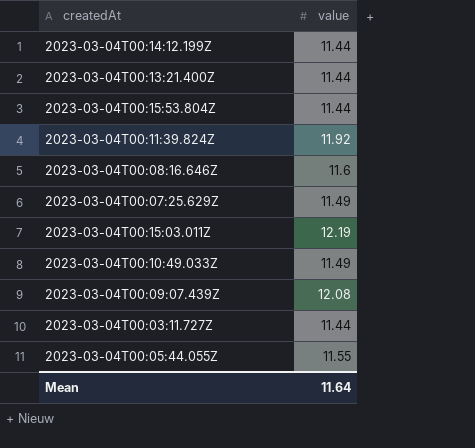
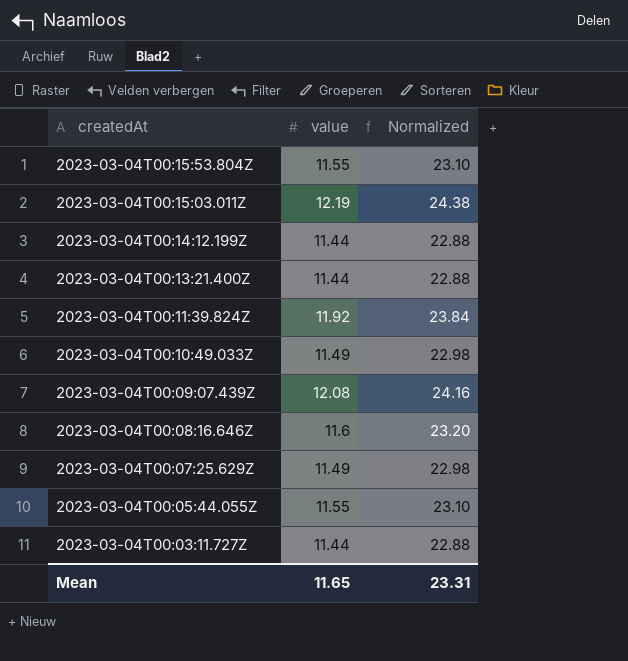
row order: none -> createdAt descending
column Normalized | formula: none -> [value] * 2
2023-03-04T00:15:53.804Z | value: 11.44 -> 11.55
Mean | value: 11.64 -> 11.65

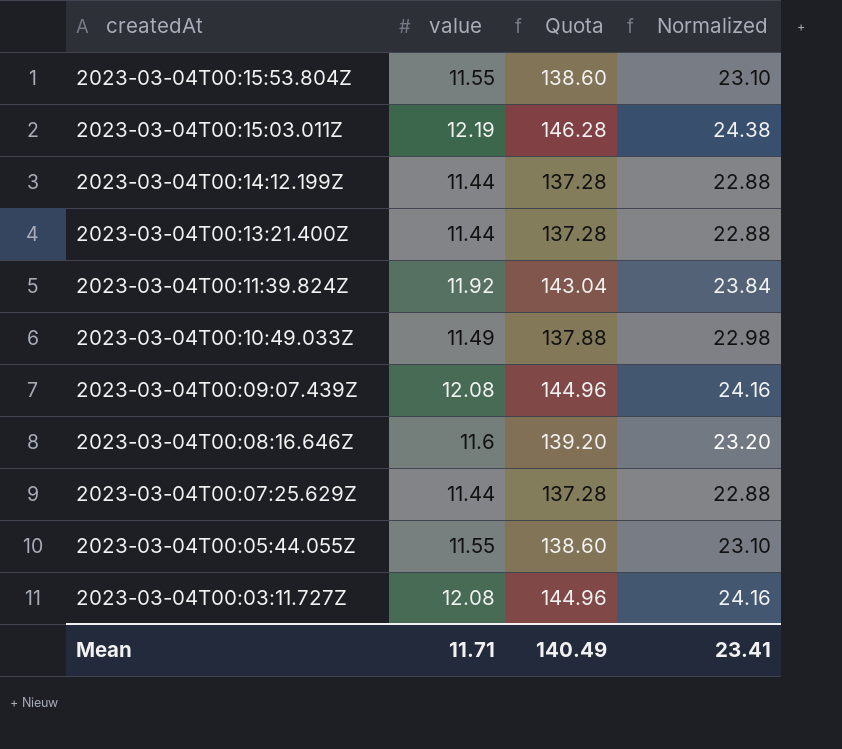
column Quota | formula: none -> [value] * 12
2023-03-04T00:07:25.629Z | value: 11.49 -> 11.44
2023-03-04T00:07:25.629Z | Normalized: 22.98 -> 22.88
2023-03-04T00:03:11.727Z | value: 11.44 -> 12.08
2023-03-04T00:03:11.727Z | Normalized: 22.88 -> 24.16
Mean | value: 11.65 -> 11.71
Mean | Normalized: 23.31 -> 23.41

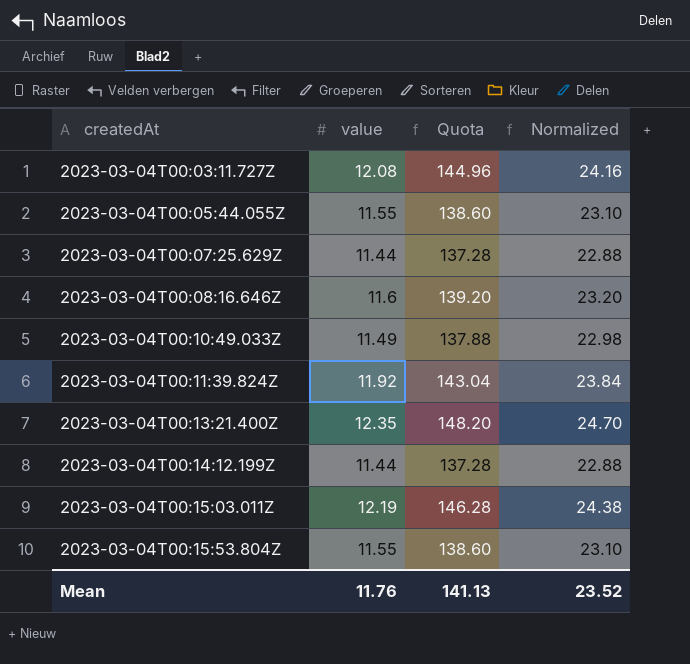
row order: createdAt descending -> createdAt ascending
row 2023-03-04T00:09:07.439Z: 12.08 | 144.96 | 24.16 -> none
2023-03-04T00:13:21.400Z | value: 11.44 -> 12.35
2023-03-04T00:13:21.400Z | Quota: 137.28 -> 148.20
2023-03-04T00:13:21.400Z | Normalized: 22.88 -> 24.70
Mean | value: 11.71 -> 11.76
Mean | Quota: 140.49 -> 141.13
Mean | Normalized: 23.41 -> 23.52

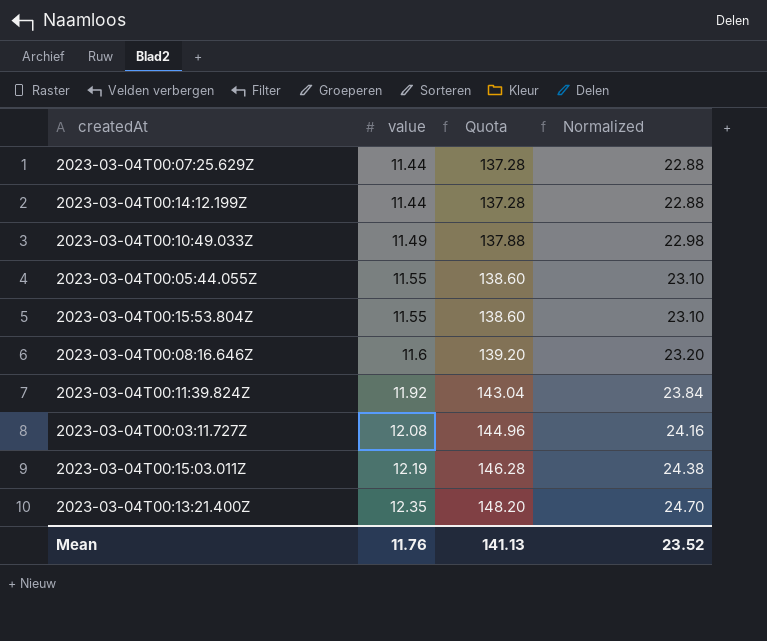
row order: createdAt ascending -> value ascending

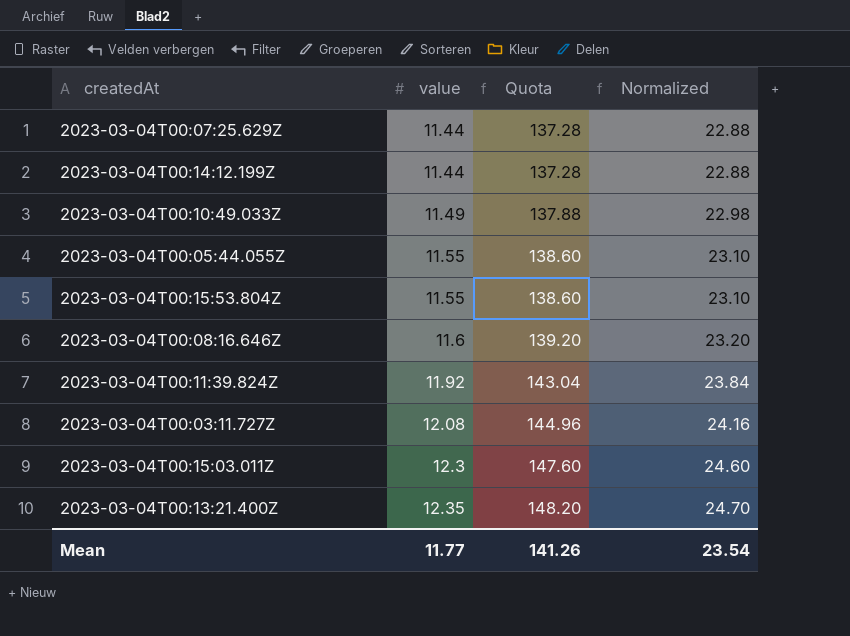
2023-03-04T00:15:03.011Z | value: 12.19 -> 12.3
2023-03-04T00:15:03.011Z | Quota: 146.28 -> 147.60
2023-03-04T00:15:03.011Z | Normalized: 24.38 -> 24.60
Mean | value: 11.76 -> 11.77
Mean | Quota: 141.13 -> 141.26
Mean | Normalized: 23.52 -> 23.54

